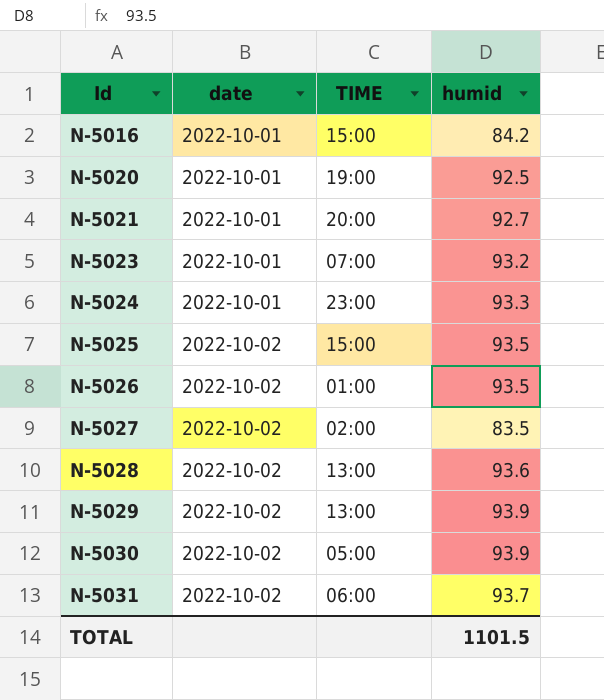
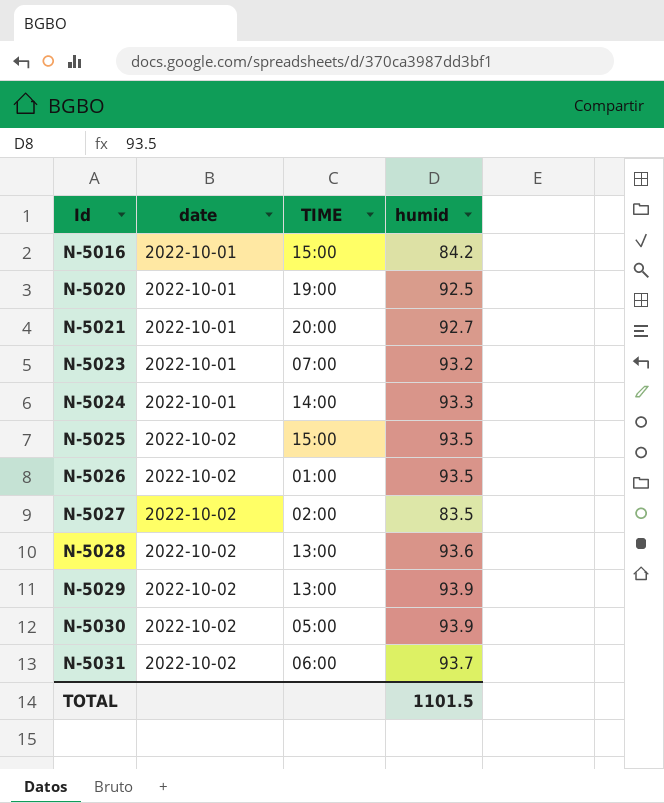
N-5024 | TIME: 23:00 -> 14:00

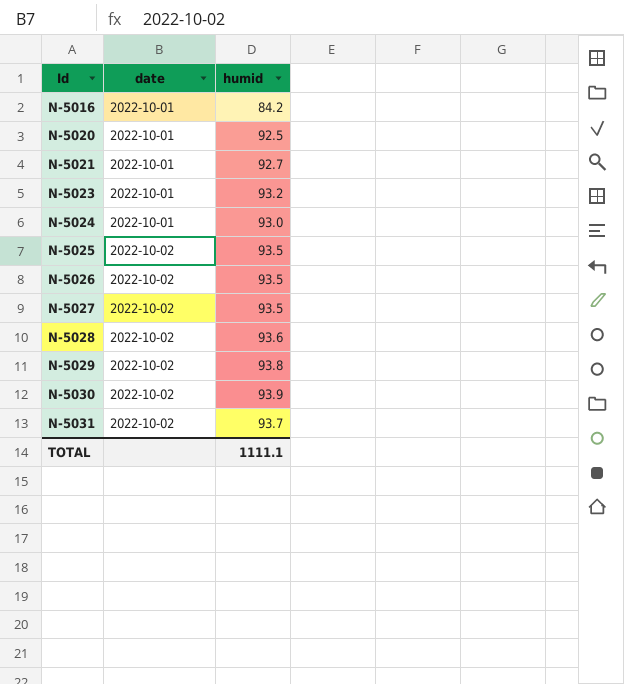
column TIME | position: 3 -> none
N-5024 | humid: 93.3 -> 93.0
N-5027 | humid: 83.5 -> 93.5
N-5029 | humid: 93.9 -> 93.8
TOTAL | humid: 1101.5 -> 1111.1

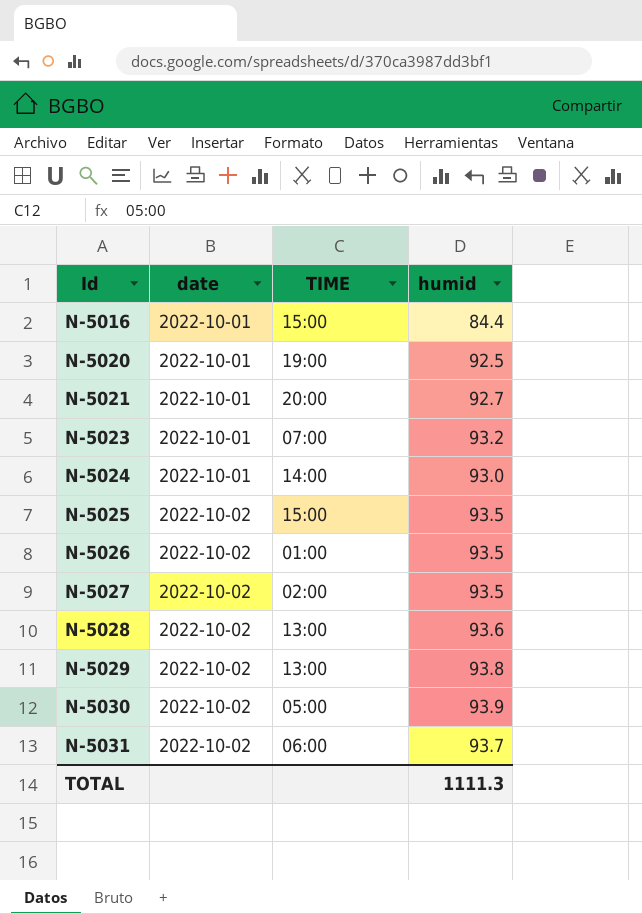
column TIME | position: none -> 3
N-5016 | humid: 84.2 -> 84.4
TOTAL | humid: 1111.1 -> 1111.3

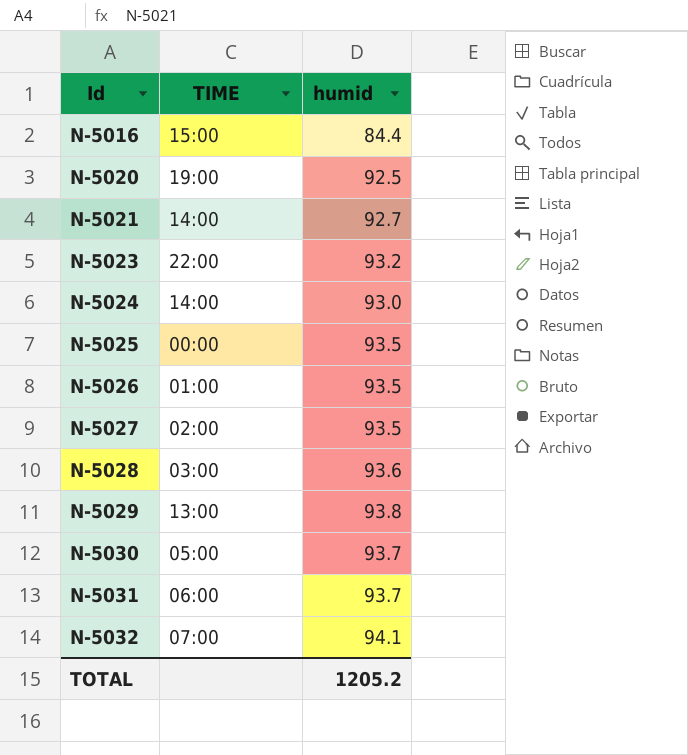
column date | position: 2 -> none
N-5021 | TIME: 20:00 -> 14:00
N-5023 | TIME: 07:00 -> 22:00
N-5025 | TIME: 15:00 -> 00:00
N-5028 | TIME: 13:00 -> 03:00
N-5030 | humid: 93.9 -> 93.7
row N-5032: none -> 07:00 | 94.1
TOTAL | humid: 1111.3 -> 1205.2

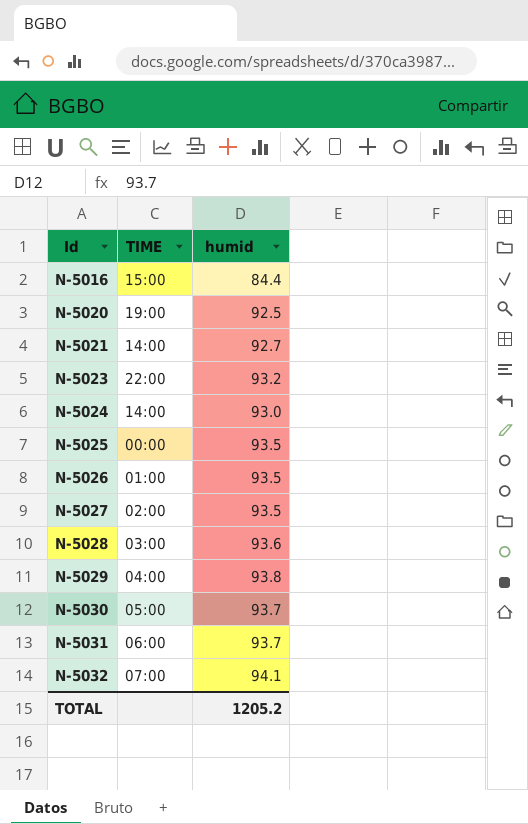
N-5029 | TIME: 13:00 -> 04:00

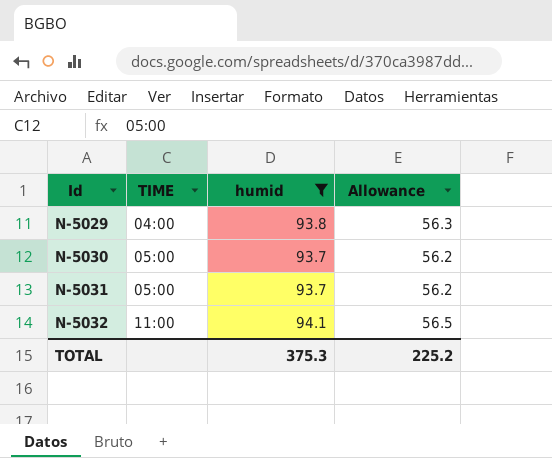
filter: none -> humid >= 93.7
column Allowance | formula: none -> [humid] * 0.6
N-5031 | TIME: 06:00 -> 05:00
N-5032 | TIME: 07:00 -> 11:00
TOTAL | humid: 1205.2 -> 375.3

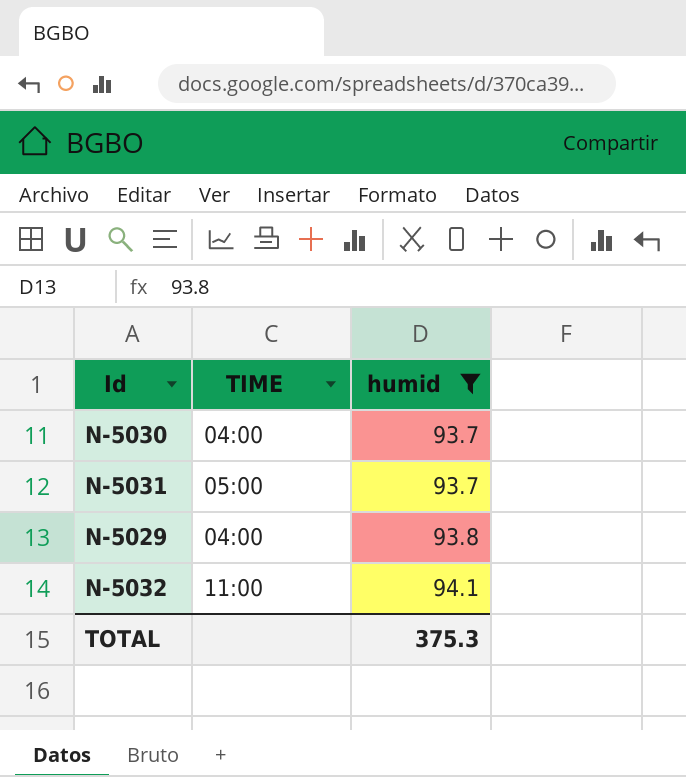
row order: Id ascending -> humid ascending
column Allowance | formula: [humid] * 0.6 -> none
N-5030 | TIME: 05:00 -> 04:00

